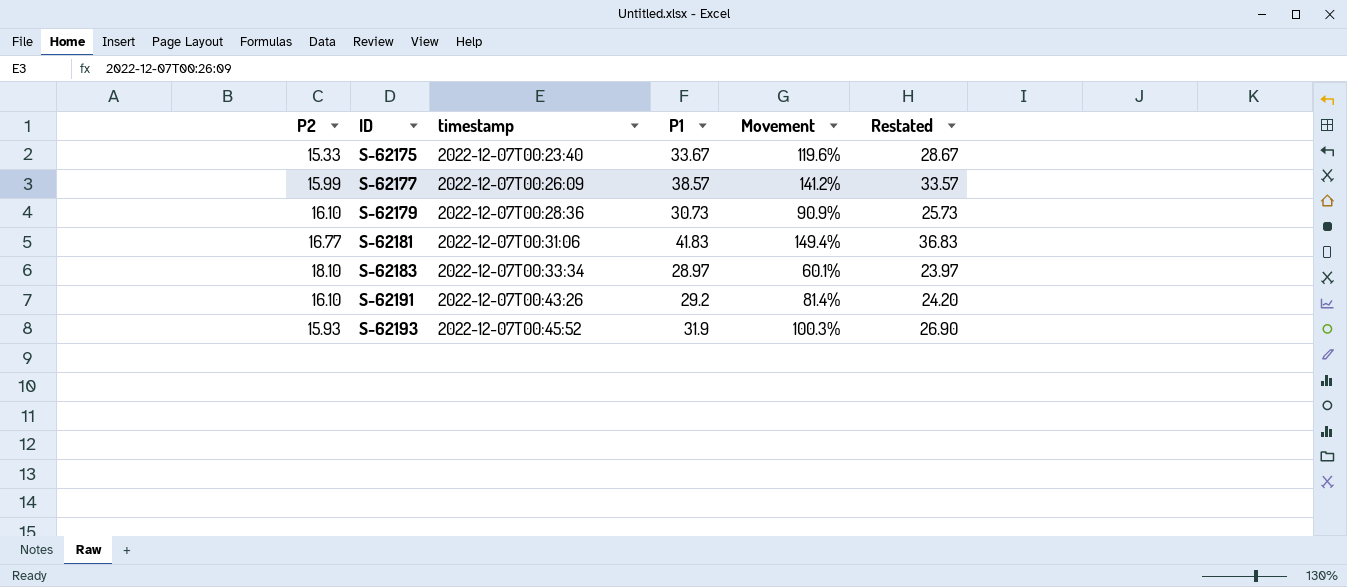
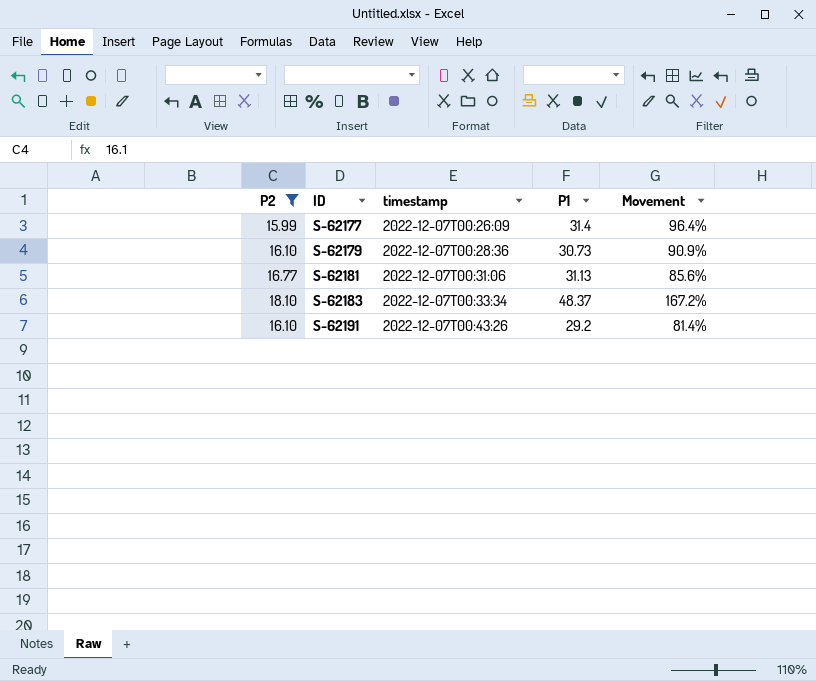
filter: none -> P2 >= 15.99
column Restated | formula: [P1] - 5 -> none
S-62177 | P1: 38.57 -> 31.4
S-62177 | Movement: 141.2% -> 96.4%
S-62181 | P1: 41.83 -> 31.13
S-62181 | Movement: 149.4% -> 85.6%
S-62183 | P1: 28.97 -> 48.37
S-62183 | Movement: 60.1% -> 167.2%

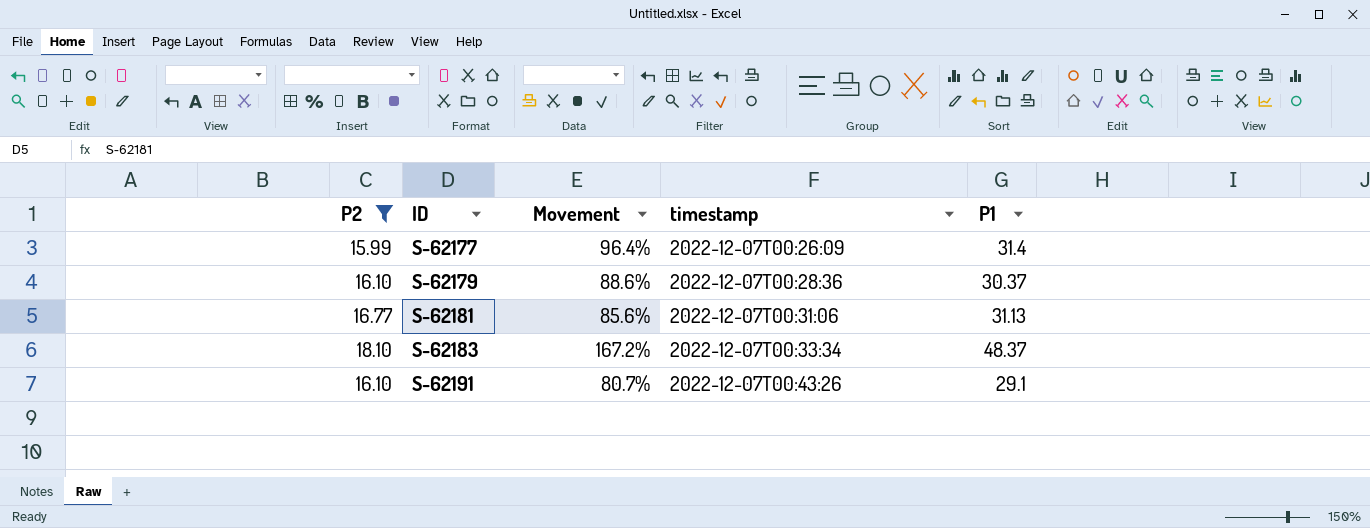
column Movement | position: 5 -> 3
S-62179 | Movement: 90.9% -> 88.6%
S-62179 | P1: 30.73 -> 30.37
S-62191 | Movement: 81.4% -> 80.7%
S-62191 | P1: 29.2 -> 29.1

